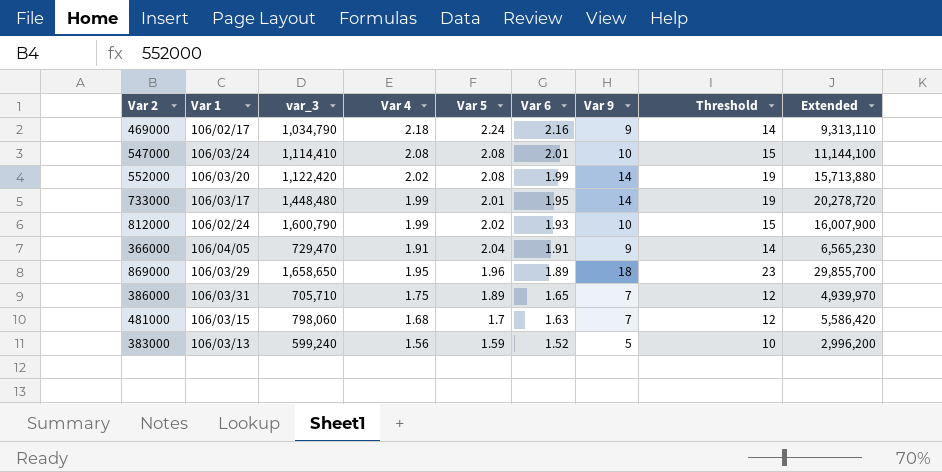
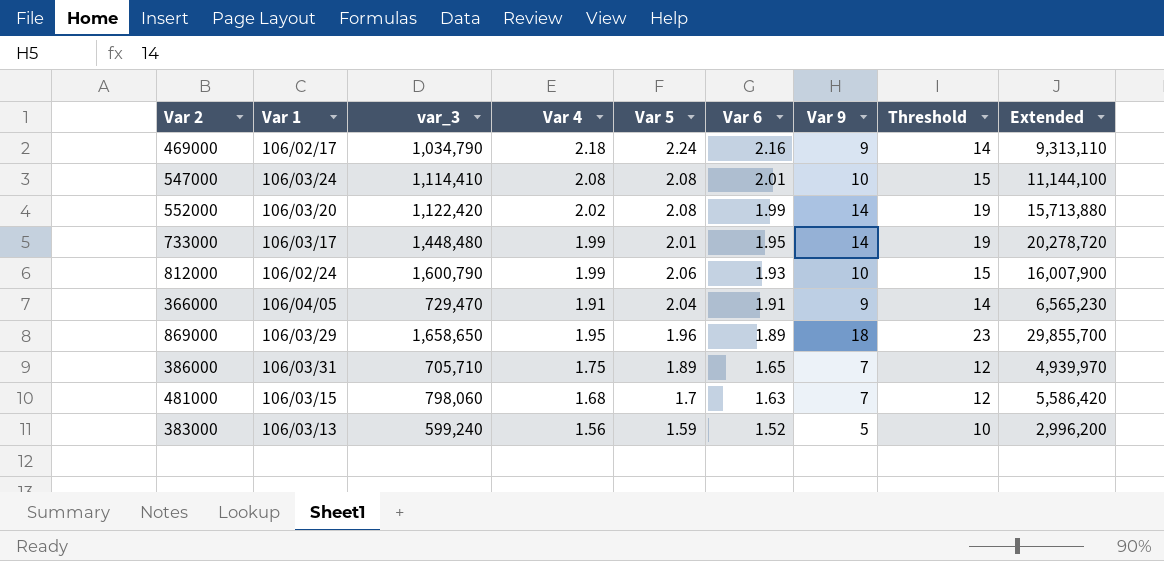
812000 | Var 5: 2.02 -> 2.06

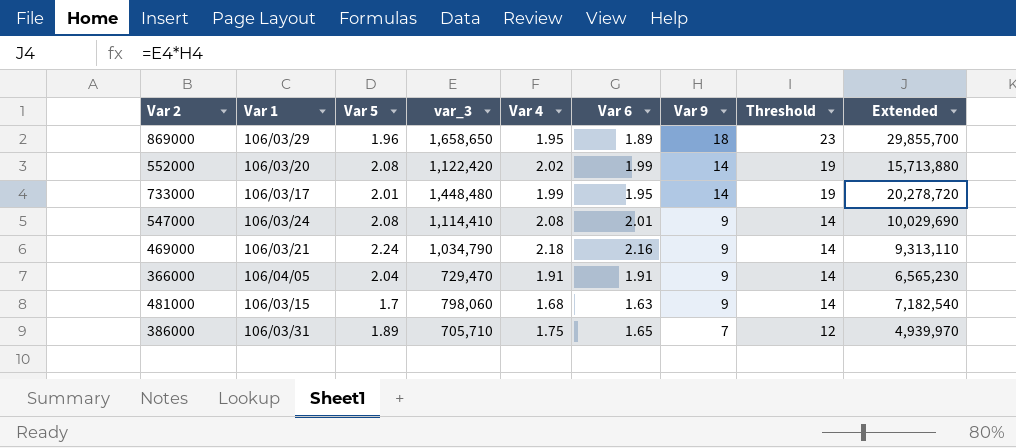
row order: Var 6 descending -> Var 9 descending
column Var 5 | position: 5 -> 3
row 812000: 106/02/24 | 1,600,790 | 1.99 | 2.06 | 1.93 | 10 | 15 | 16,007,900 -> none
row 383000: 106/03/13 | 599,240 | 1.56 | 1.59 | 1.52 | 5 | 10 | 2,996,200 -> none
547000 | Var 9: 10 -> 9
547000 | Threshold: 15 -> 14
547000 | Extended: 11,144,100 -> 10,029,690
469000 | Var 1: 106/02/17 -> 106/03/21
481000 | Var 9: 7 -> 9
481000 | Threshold: 12 -> 14
481000 | Extended: 5,586,420 -> 7,182,540

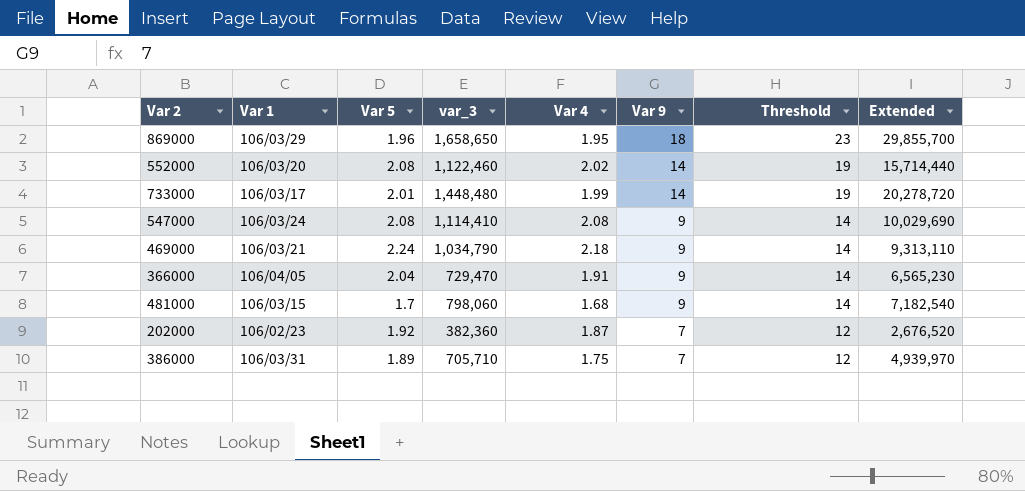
column Var 6 | position: 6 -> none
552000 | var_3: 1,122,420 -> 1,122,460
552000 | Extended: 15,713,880 -> 15,714,440
row 202000: none -> 106/02/23 | 1.92 | 382,360 | 1.87 | 7 | 12 | 2,676,520

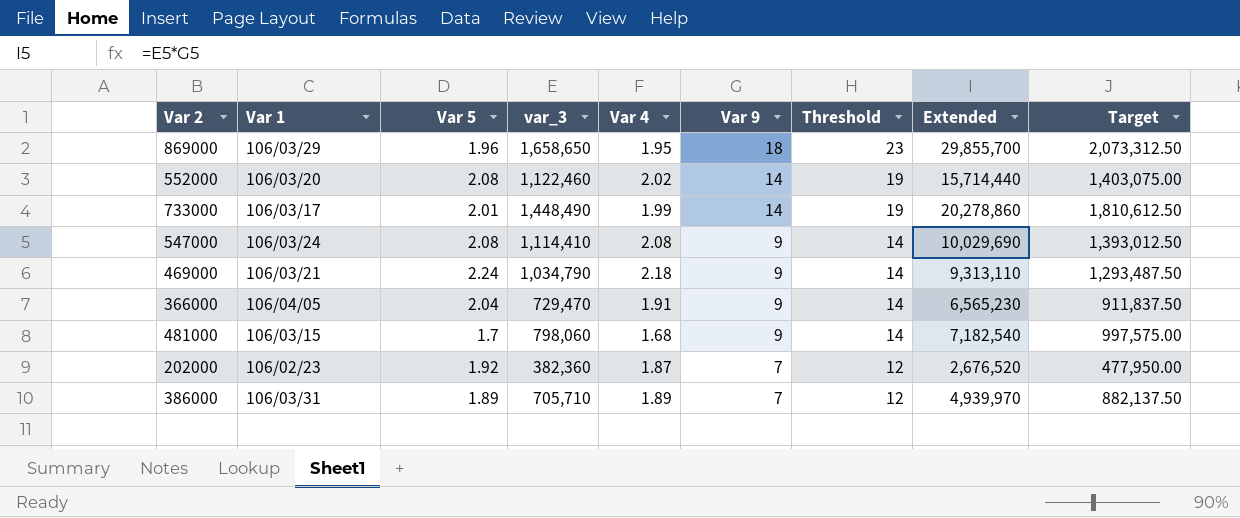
column Target | formula: none -> [var_3] * 1.25
733000 | var_3: 1,448,480 -> 1,448,490
733000 | Extended: 20,278,720 -> 20,278,860
386000 | Var 4: 1.75 -> 1.89

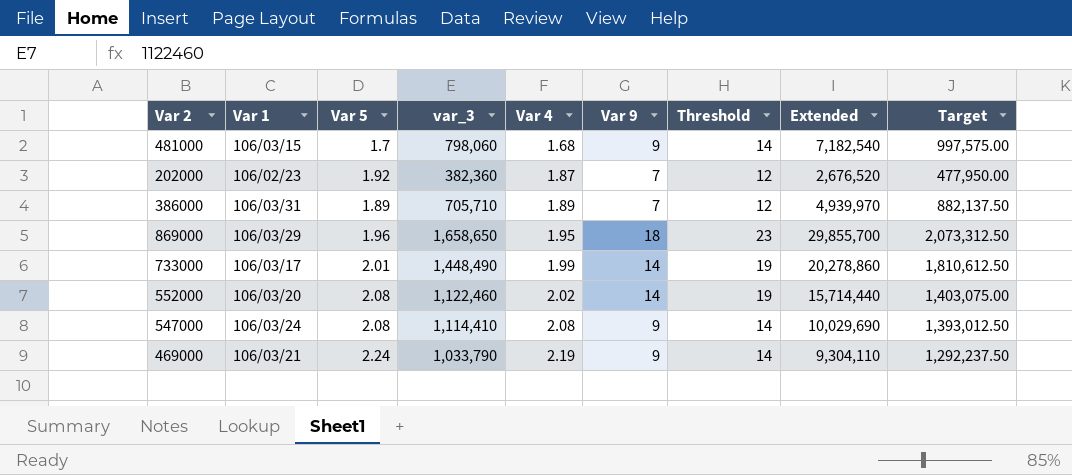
row order: Var 9 descending -> Var 4 ascending
row 366000: 106/04/05 | 2.04 | 729,470 | 1.91 | 9 | 14 | 6,565,230 | 911,837.50 -> none
469000 | var_3: 1,034,790 -> 1,033,790
469000 | Var 4: 2.18 -> 2.19
469000 | Extended: 9,313,110 -> 9,304,110
469000 | Target: 1,293,487.50 -> 1,292,237.50

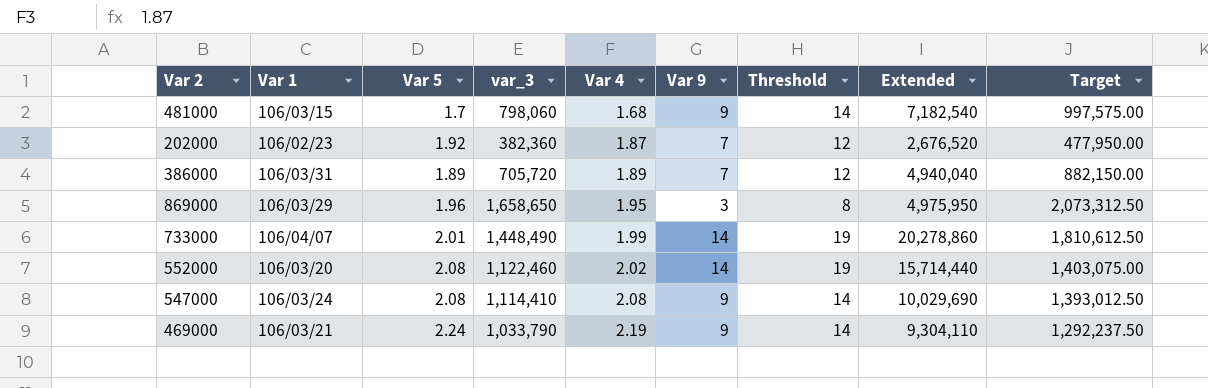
386000 | var_3: 705,710 -> 705,720
386000 | Extended: 4,939,970 -> 4,940,040
386000 | Target: 882,137.50 -> 882,150.00
869000 | Var 9: 18 -> 3
869000 | Threshold: 23 -> 8
869000 | Extended: 29,855,700 -> 4,975,950
733000 | Var 1: 106/03/17 -> 106/04/07

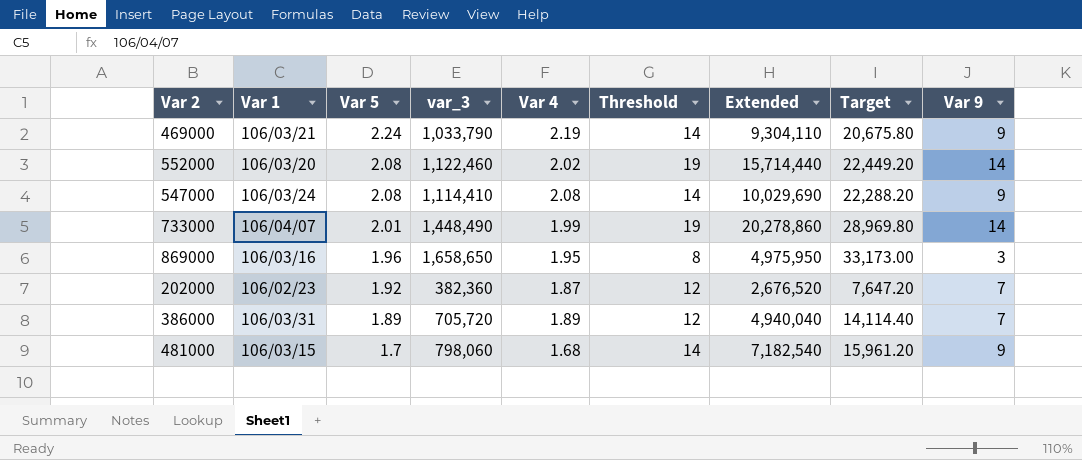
row order: Var 4 ascending -> Var 5 descending
column Target | formula: [var_3] * 1.25 -> [var_3] * 0.02
column Var 9 | position: 6 -> 9
869000 | Var 1: 106/03/29 -> 106/03/16

